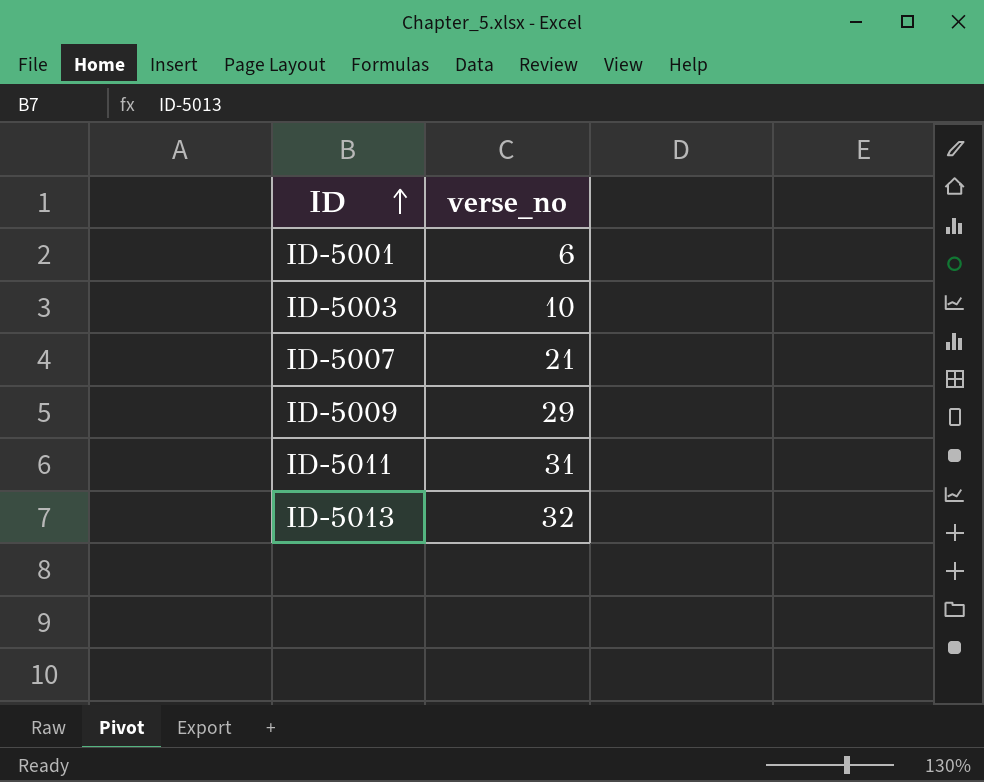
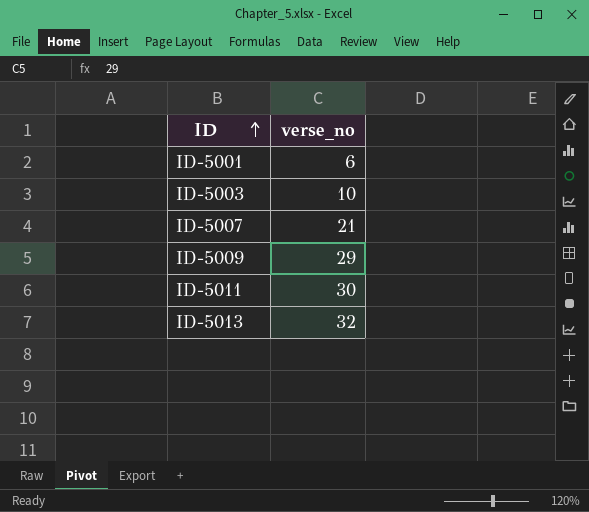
ID-5011 | verse_no: 31 -> 30

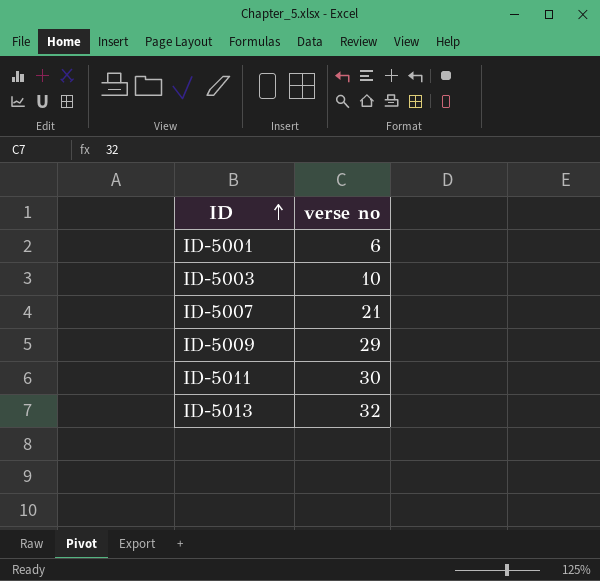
column name: verse_no -> verse no

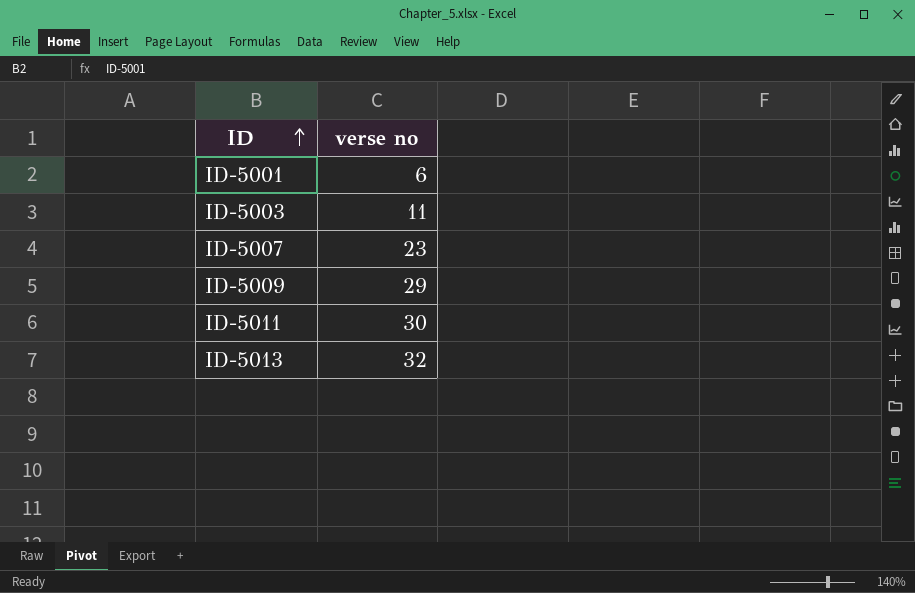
ID-5003 | verse no: 10 -> 11
ID-5007 | verse no: 21 -> 23

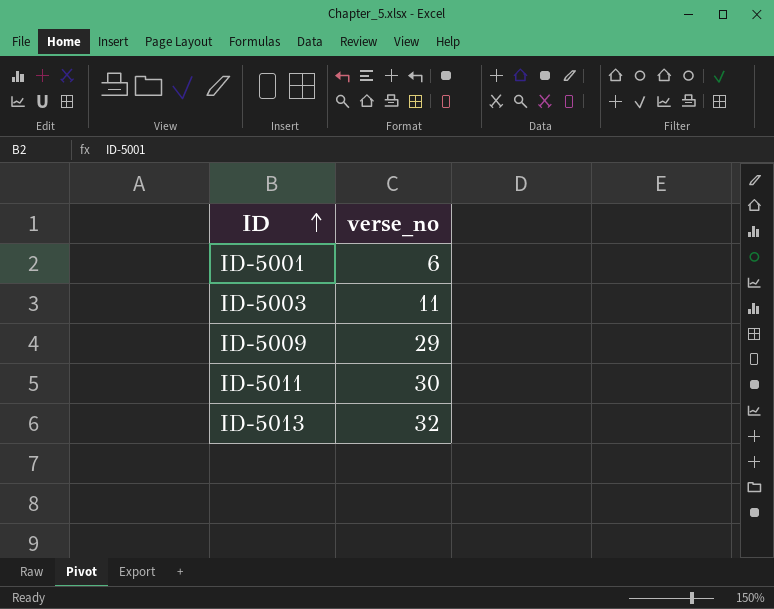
column name: verse no -> verse_no
row ID-5007: 23 -> none

